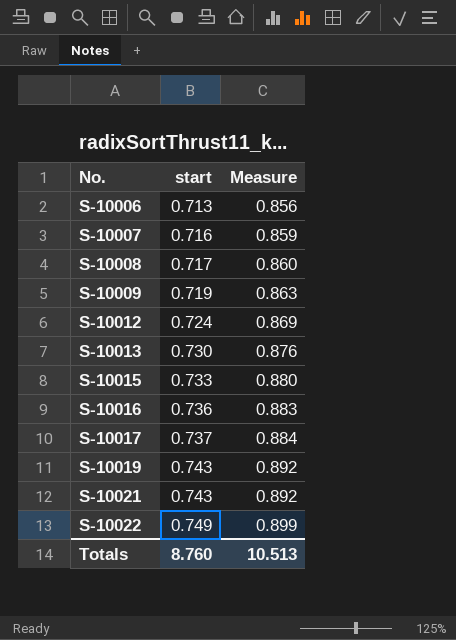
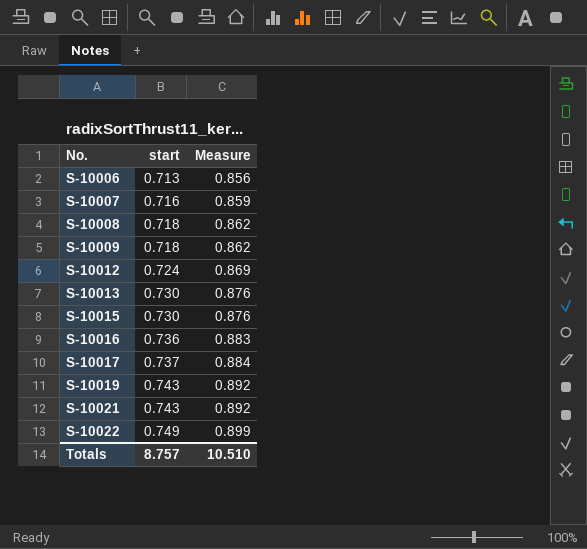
S-10008 | start: 0.717 -> 0.718
S-10008 | Measure: 0.860 -> 0.862
S-10009 | start: 0.719 -> 0.718
S-10009 | Measure: 0.863 -> 0.862
S-10015 | start: 0.733 -> 0.730
S-10015 | Measure: 0.880 -> 0.876
Totals | start: 8.760 -> 8.757
Totals | Measure: 10.513 -> 10.510

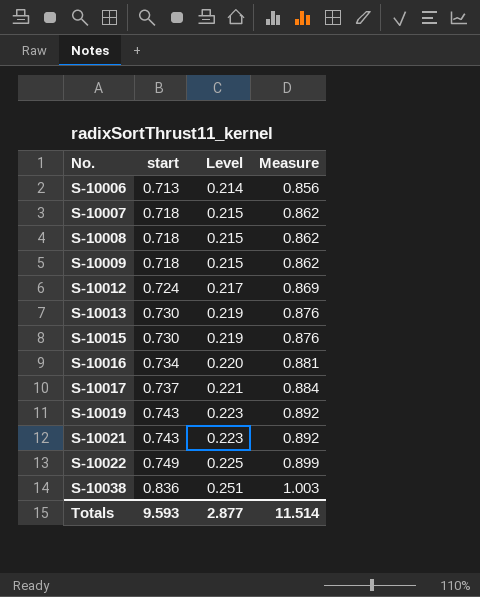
column Level | formula: none -> [start] * 0.3
S-10007 | start: 0.716 -> 0.718
S-10007 | Measure: 0.859 -> 0.862
S-10016 | start: 0.736 -> 0.734
S-10016 | Measure: 0.883 -> 0.881
row S-10038: none -> 0.836 | 0.251 | 1.003
Totals | start: 8.757 -> 9.593
Totals | Measure: 10.510 -> 11.514

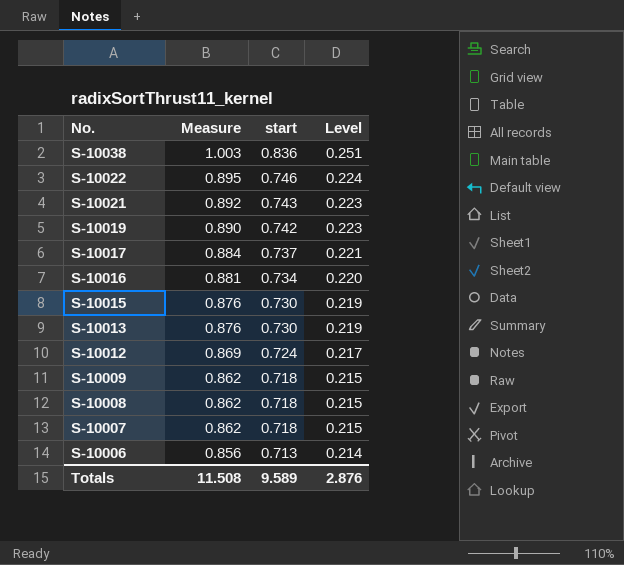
row order: No. ascending -> No. descending
column Measure | position: 4 -> 2
S-10022 | Measure: 0.899 -> 0.895
S-10022 | start: 0.749 -> 0.746
S-10022 | Level: 0.225 -> 0.224
S-10019 | Measure: 0.892 -> 0.890
S-10019 | start: 0.743 -> 0.742
Totals | Measure: 11.514 -> 11.508
Totals | start: 9.593 -> 9.589
Totals | Level: 2.877 -> 2.876

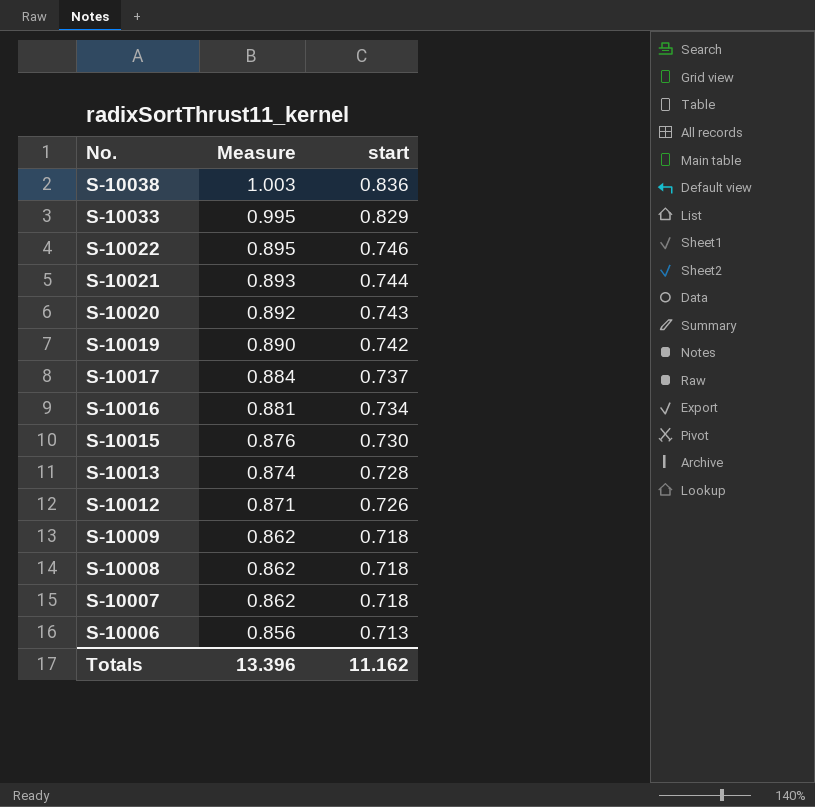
column Level | formula: [start] * 0.3 -> none
row S-10033: none -> 0.995 | 0.829
S-10021 | Measure: 0.892 -> 0.893
S-10021 | start: 0.743 -> 0.744
row S-10020: none -> 0.892 | 0.743
S-10013 | Measure: 0.876 -> 0.874
S-10013 | start: 0.730 -> 0.728
S-10012 | Measure: 0.869 -> 0.871
S-10012 | start: 0.724 -> 0.726
Totals | Measure: 11.508 -> 13.396
Totals | start: 9.589 -> 11.162

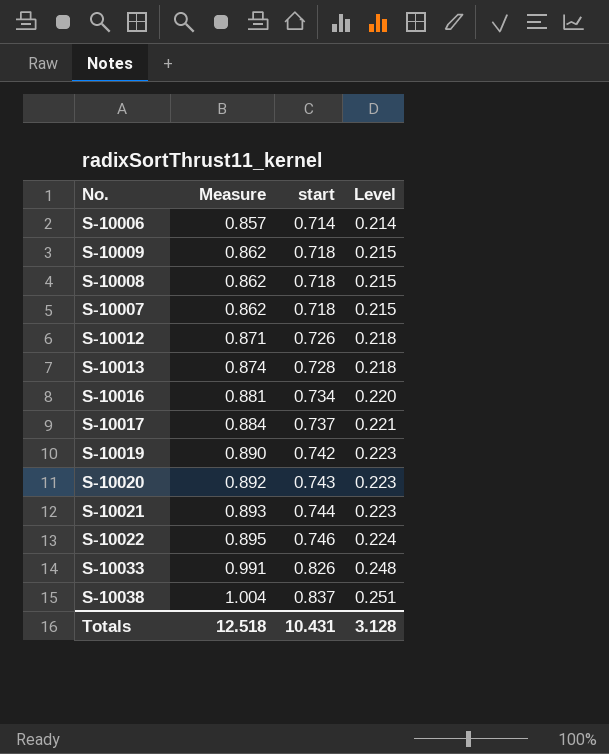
row order: No. descending -> Measure ascending
column Level | formula: none -> [start] * 0.3
row S-10015: 0.876 | 0.730 -> none
S-10006 | Measure: 0.856 -> 0.857
S-10006 | start: 0.713 -> 0.714
S-10033 | Measure: 0.995 -> 0.991
S-10033 | start: 0.829 -> 0.826
S-10038 | Measure: 1.003 -> 1.004
S-10038 | start: 0.836 -> 0.837
Totals | Measure: 13.396 -> 12.518
Totals | start: 11.162 -> 10.431

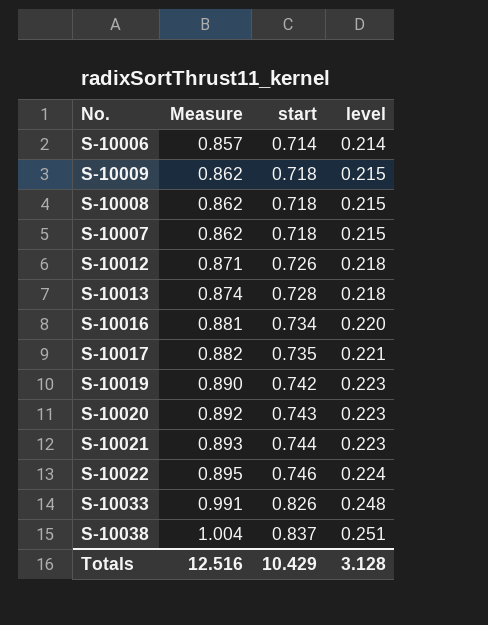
column name: Level -> level
S-10017 | Measure: 0.884 -> 0.882
S-10017 | start: 0.737 -> 0.735
Totals | Measure: 12.518 -> 12.516
Totals | start: 10.431 -> 10.429

